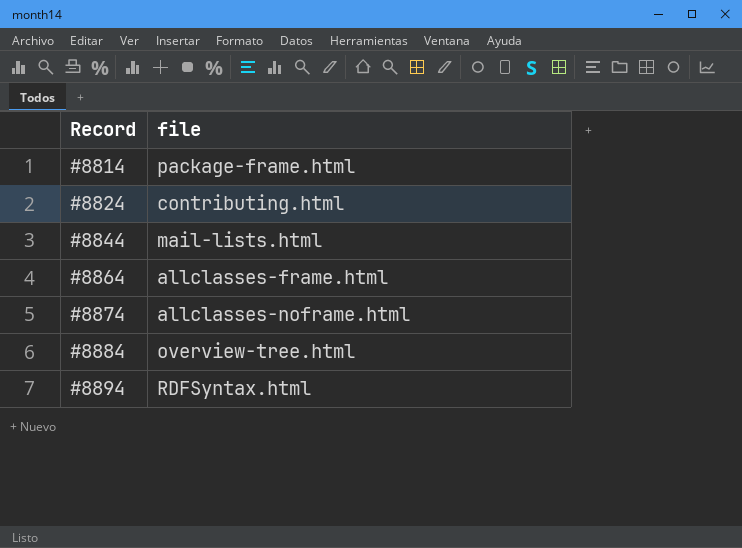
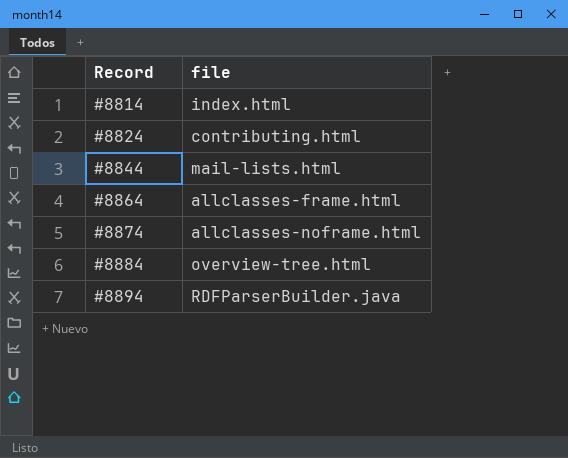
#8814 | file: package-frame.html -> index.html
#8894 | file: RDFSyntax.html -> RDFParserBuilder.java

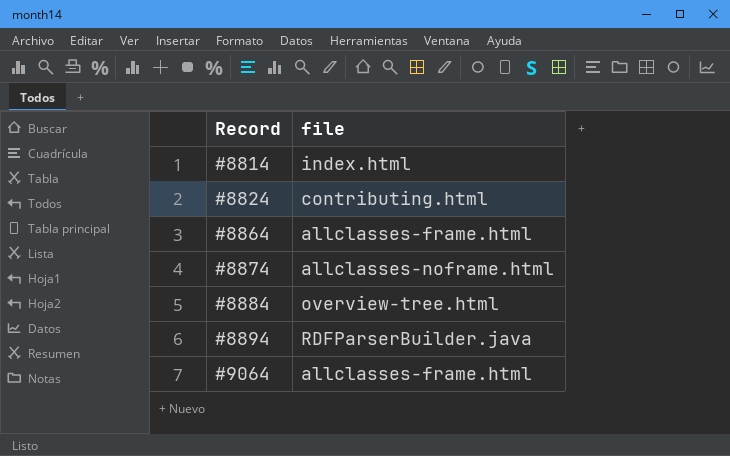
row #8844: mail-lists.html -> none
row #9064: none -> allclasses-frame.html

